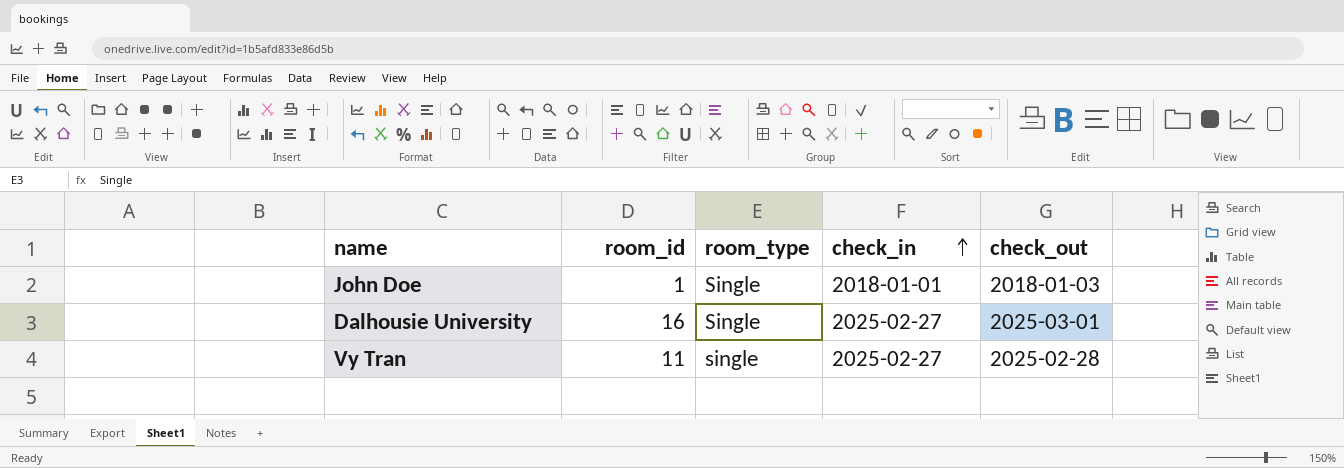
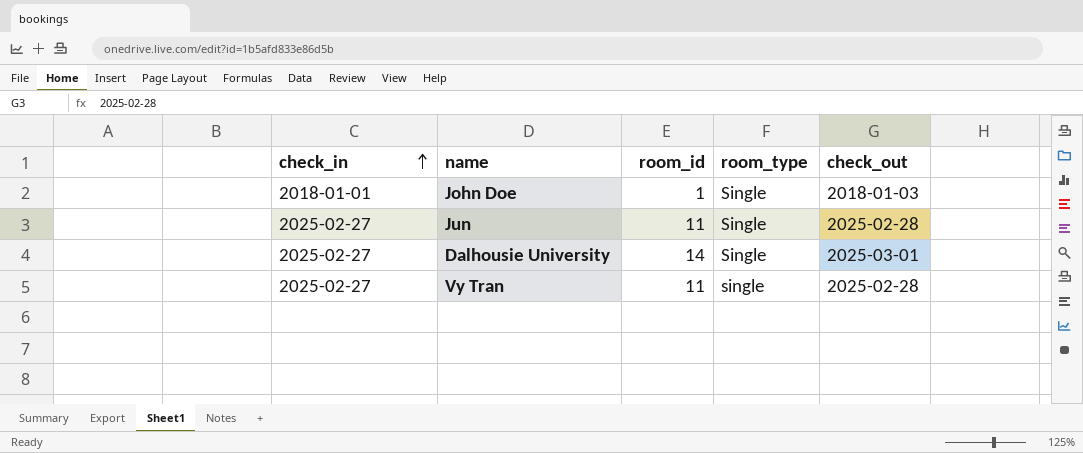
column check_in | position: 4 -> 1
row Jun: none -> 2025-02-27 | 11 | Single | 2025-02-28
Dalhousie University | room_id: 16 -> 14

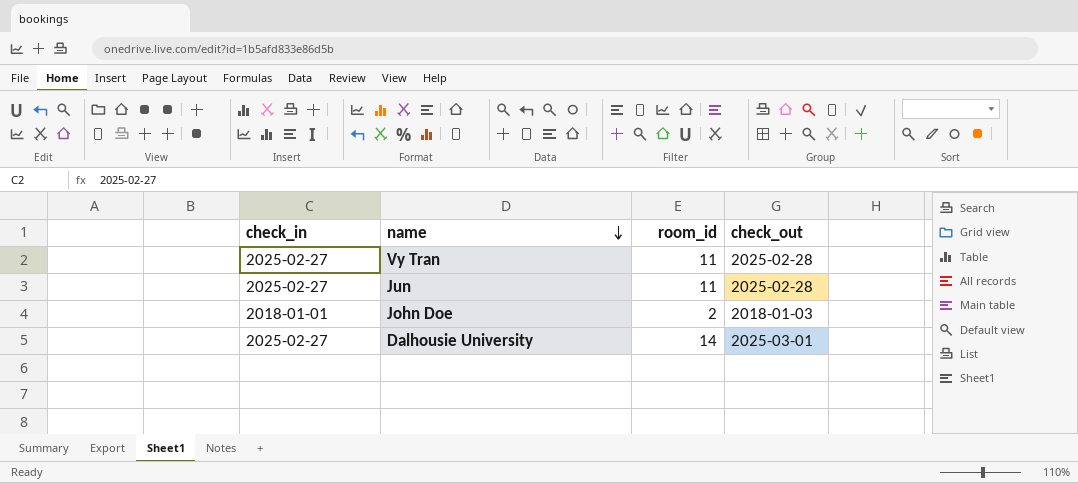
row order: check_in ascending -> name descending
column room_type | position: 4 -> none
John Doe | room_id: 1 -> 2

